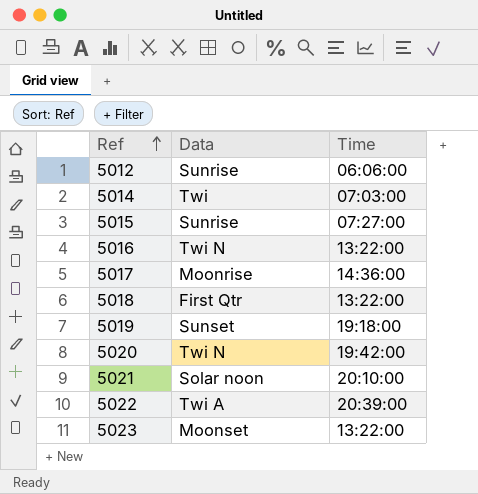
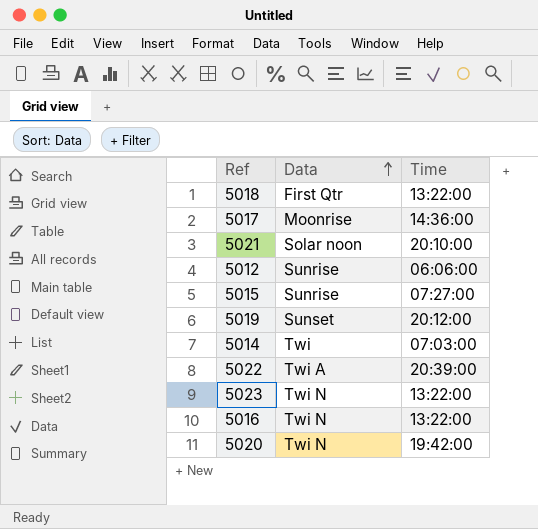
row order: Ref ascending -> Data ascending
5019 | Time: 19:18:00 -> 20:12:00
5023 | Data: Moonset -> Twi N

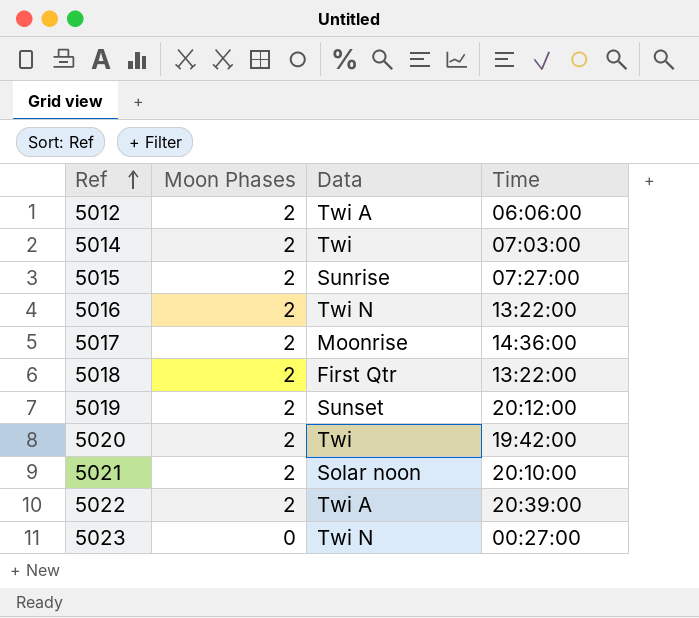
row order: Data ascending -> Ref ascending
column Moon Phases | position: none -> 2
5012 | Data: Sunrise -> Twi A
5020 | Data: Twi N -> Twi
5023 | Time: 13:22:00 -> 00:27:00

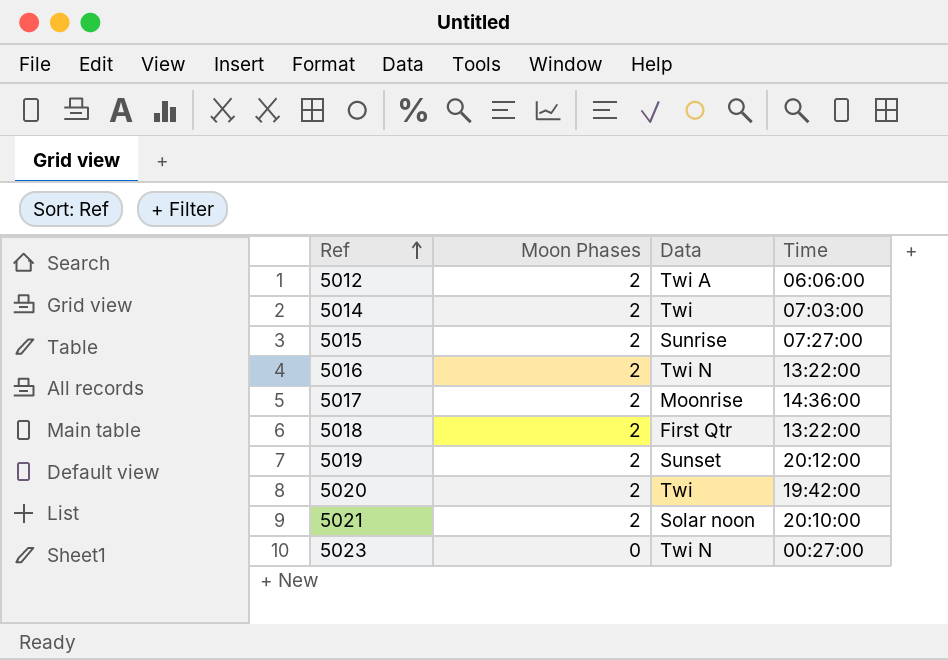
row 5022: 2 | Twi A | 20:39:00 -> none

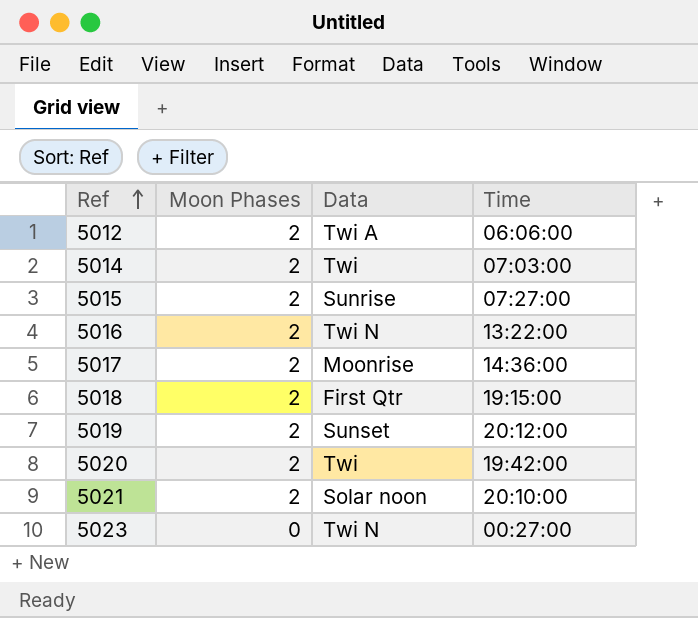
5018 | Time: 13:22:00 -> 19:15:00

